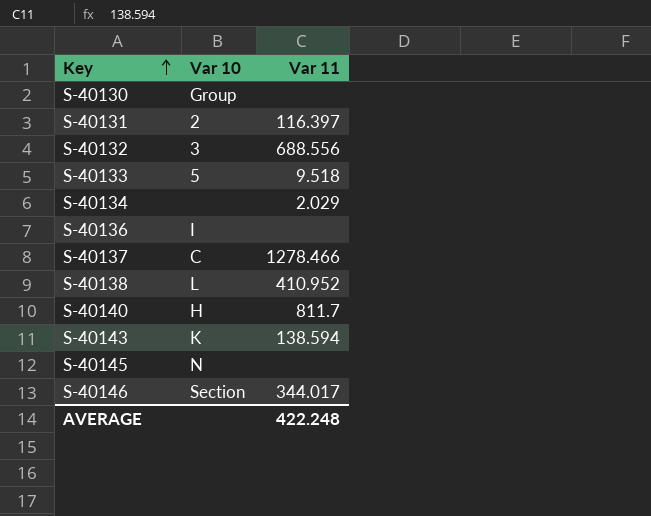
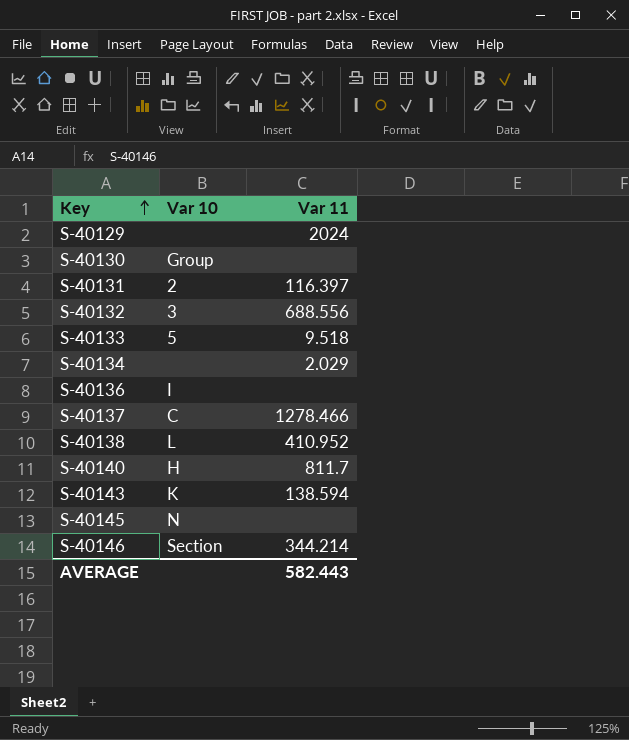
row S-40129: none -> none | 2024
S-40146 | Var 11: 344.017 -> 344.214
AVERAGE | Var 11: 422.248 -> 582.443

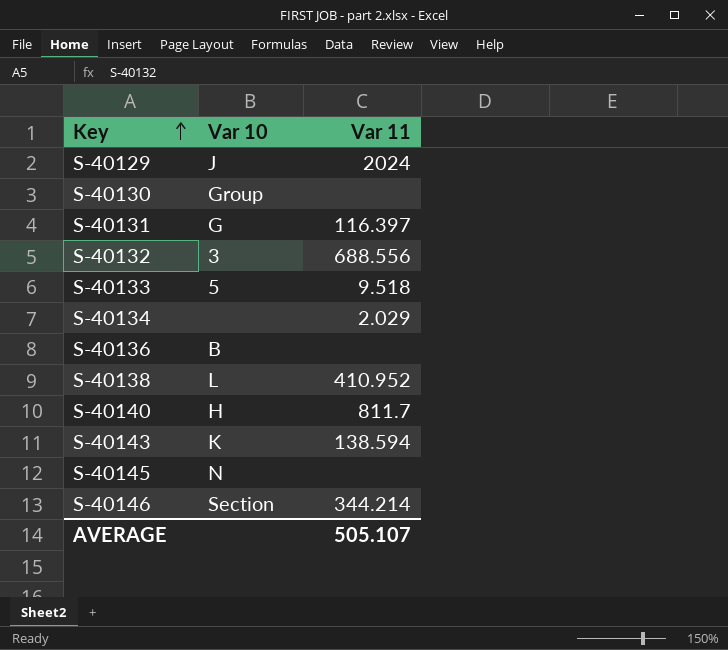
row S-40137: C | 1278.466 -> none
S-40129 | Var 10: none -> J
S-40131 | Var 10: 2 -> G
S-40136 | Var 10: I -> B
AVERAGE | Var 11: 582.443 -> 505.107

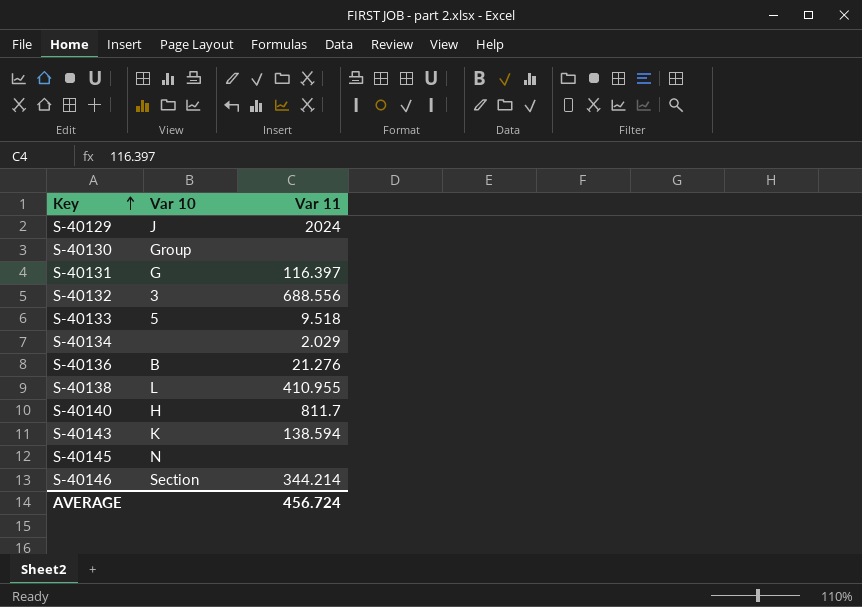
S-40136 | Var 11: none -> 21.276
S-40138 | Var 11: 410.952 -> 410.955
AVERAGE | Var 11: 505.107 -> 456.724

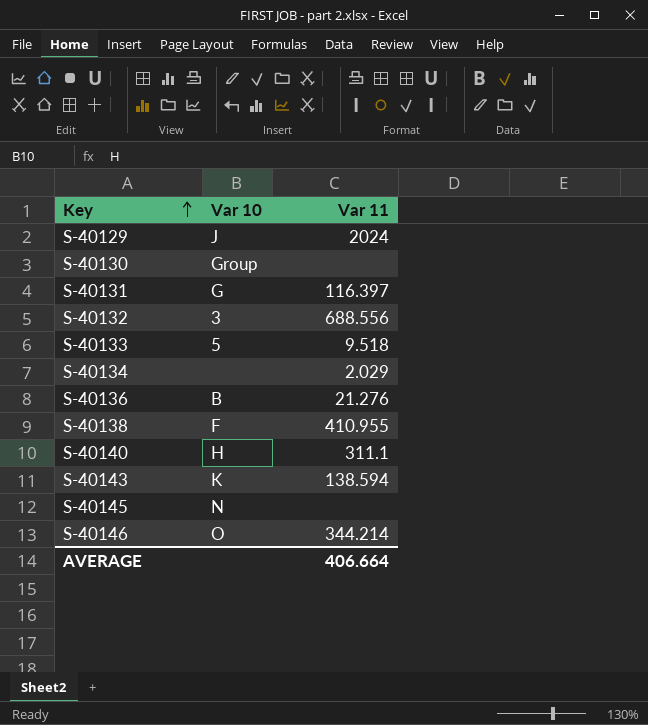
S-40138 | Var 10: L -> F
S-40140 | Var 11: 811.7 -> 311.1
S-40146 | Var 10: Section -> O
AVERAGE | Var 11: 456.724 -> 406.664

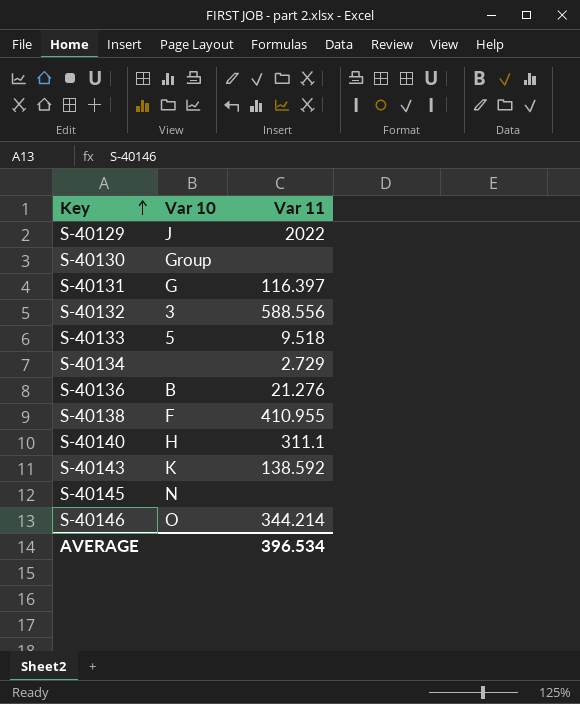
S-40129 | Var 11: 2024 -> 2022
S-40132 | Var 11: 688.556 -> 588.556
S-40134 | Var 11: 2.029 -> 2.729
S-40143 | Var 11: 138.594 -> 138.592
AVERAGE | Var 11: 406.664 -> 396.534

